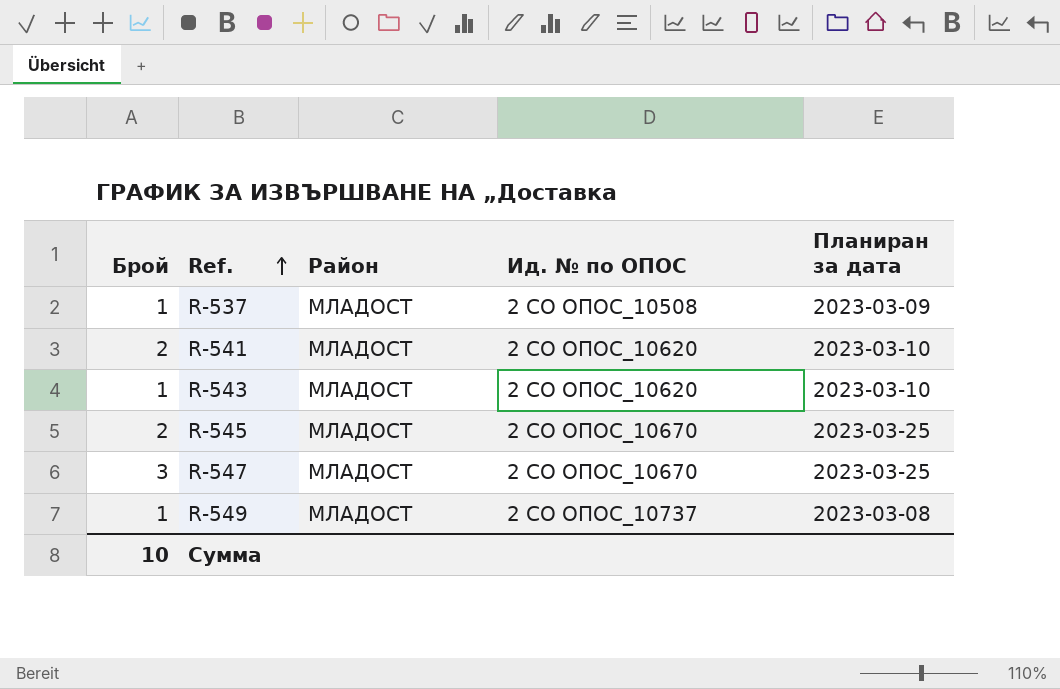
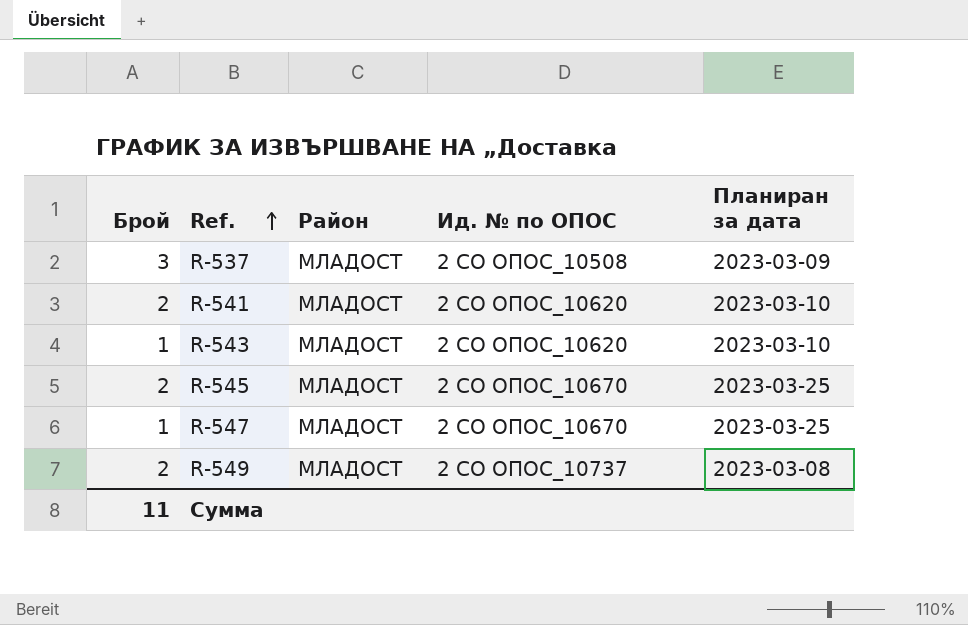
R-537 | Брой: 1 -> 3
R-547 | Брой: 3 -> 1
R-549 | Брой: 1 -> 2
Сумма | Брой: 10 -> 11

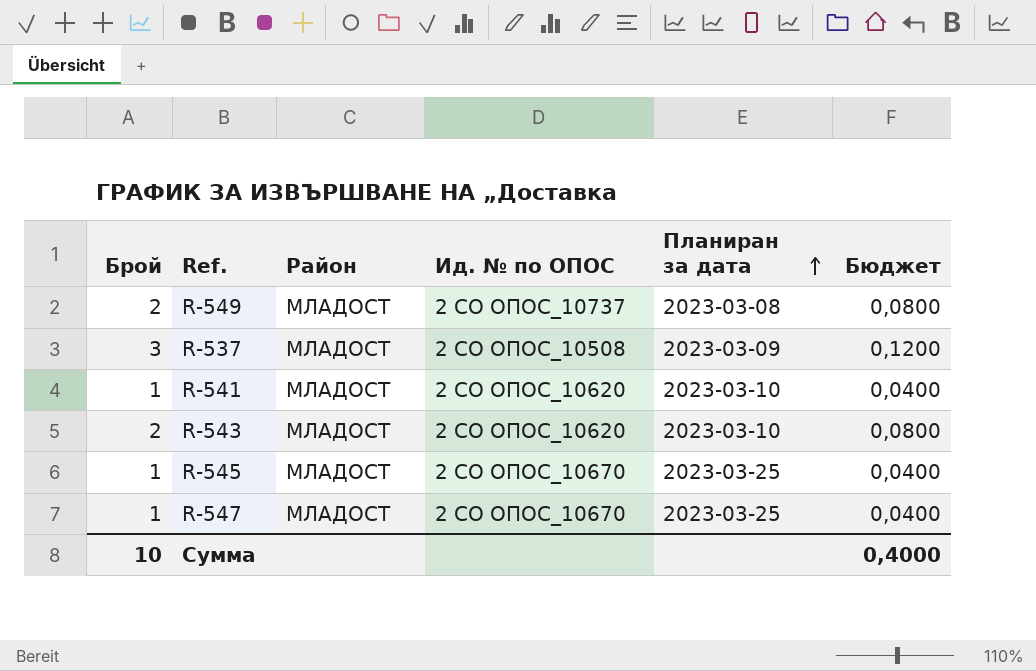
row order: Ref. ascending -> Планиран за дата ascending
column Бюджет | formula: none -> [Брой] * 0,04
R-541 | Брой: 2 -> 1
R-543 | Брой: 1 -> 2
R-545 | Брой: 2 -> 1
Сумма | Брой: 11 -> 10

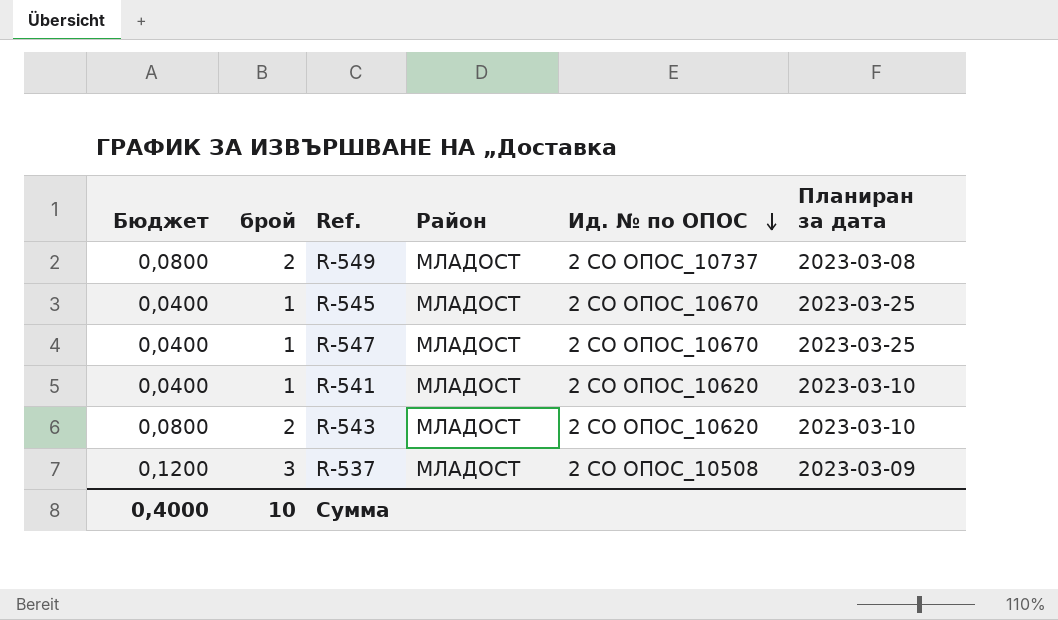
row order: Планиран за дата ascending -> Ид. № по ОПОС descending
column Бюджет | position: 6 -> 1
column name: Брой -> брой

